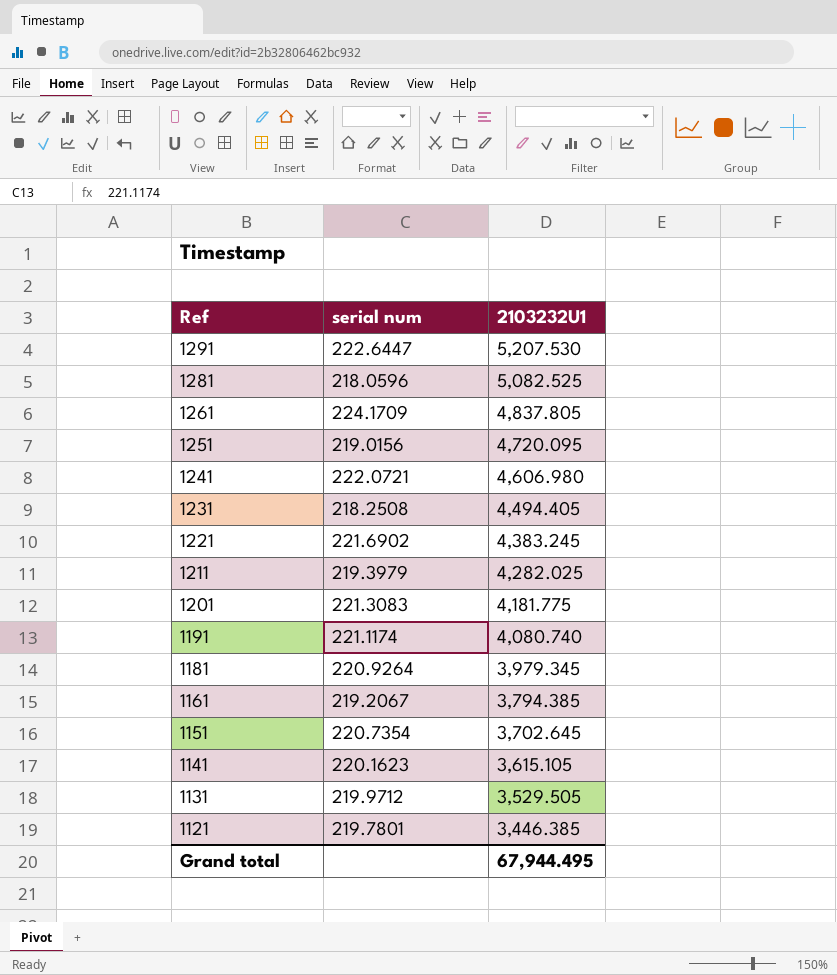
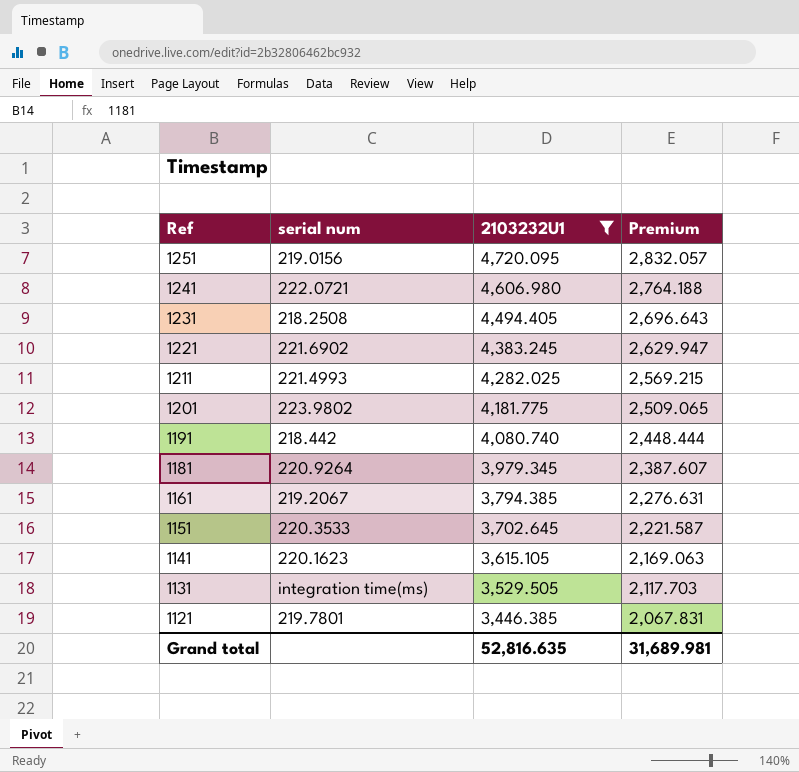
filter: none -> 2103232U1 <= 4,720.095
column Premium | formula: none -> [2103232U1] * 0.6
1211 | serial num: 219.3979 -> 221.4993
1201 | serial num: 221.3083 -> 223.9802
1191 | serial num: 221.1174 -> 218.442
1151 | serial num: 220.7354 -> 220.3533
1131 | serial num: 219.9712 -> integration time(ms)
Grand total | 2103232U1: 67,944.495 -> 52,816.635

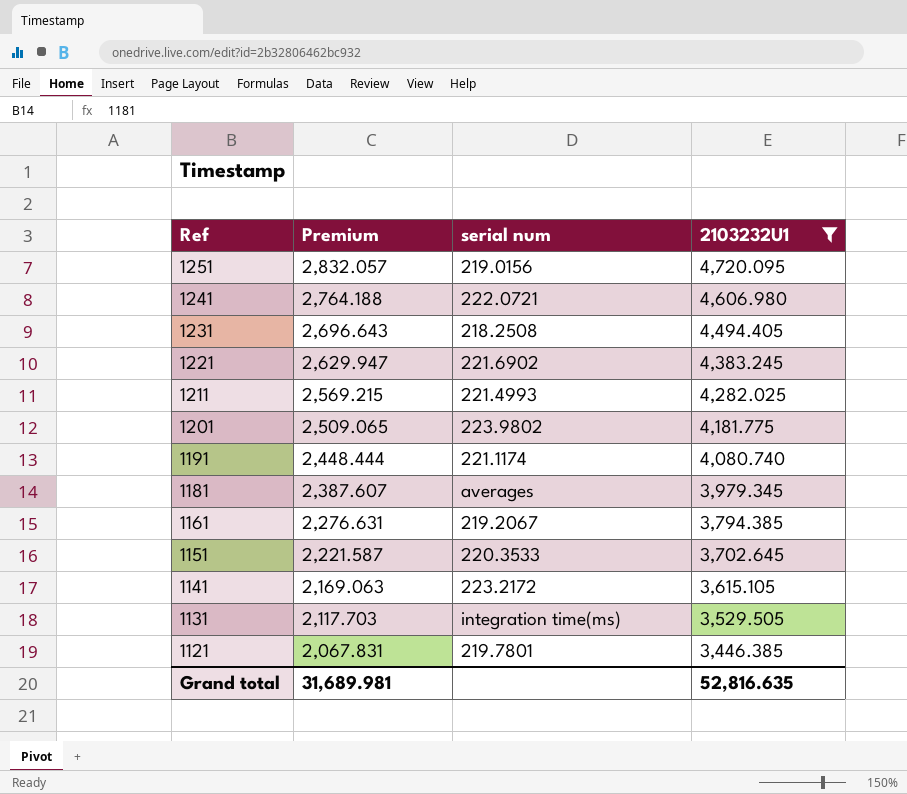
column Premium | position: 4 -> 2
1191 | serial num: 218.442 -> 221.1174
1181 | serial num: 220.9264 -> averages
1141 | serial num: 220.1623 -> 223.2172

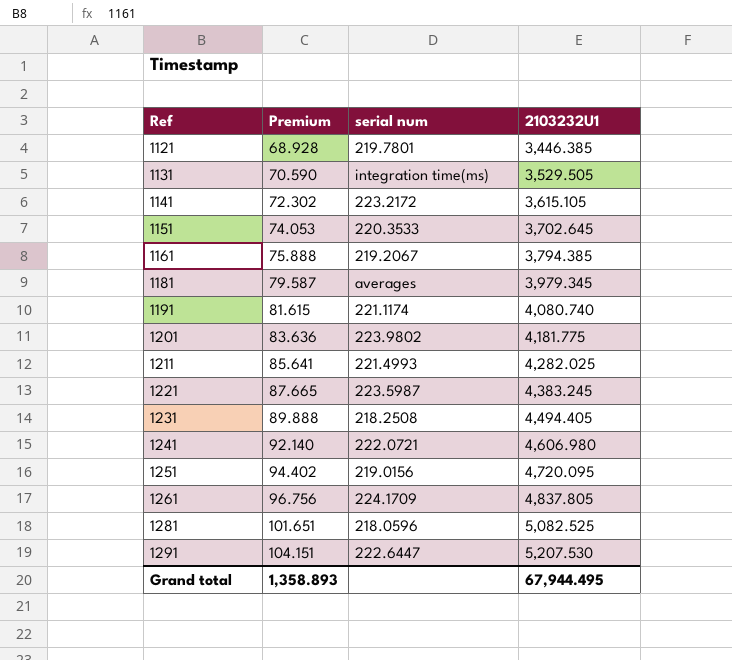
filter: 2103232U1 <= 4,720.095 -> none
row order: Ref descending -> Ref ascending
column Premium | formula: [2103232U1] * 0.6 -> [2103232U1] * 0.02
1221 | serial num: 221.6902 -> 223.5987
Grand total | Premium: 31,689.981 -> 1,358.893
Grand total | 2103232U1: 52,816.635 -> 67,944.495

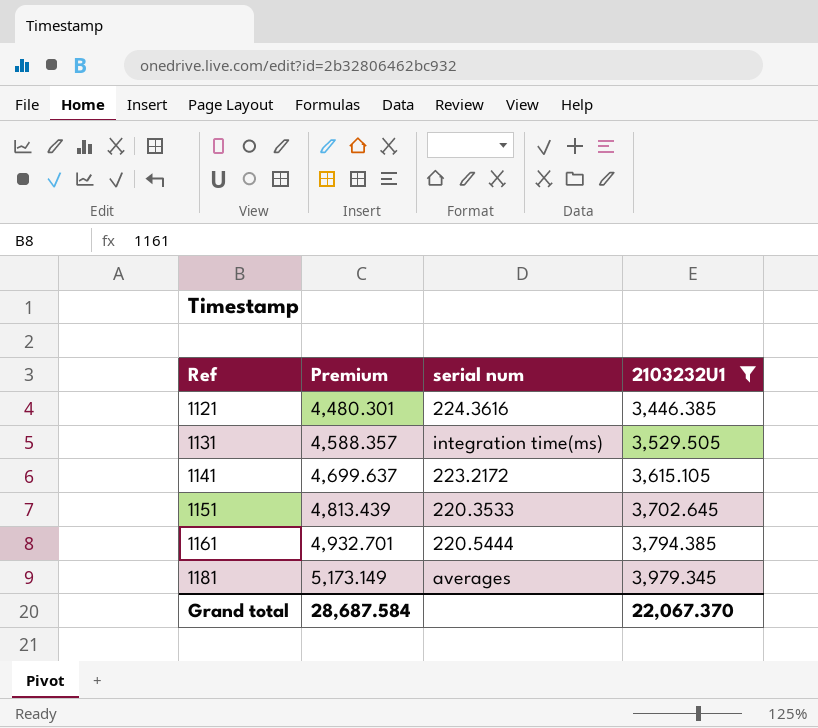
filter: none -> 2103232U1 <= 3,979.345
column Premium | formula: [2103232U1] * 0.02 -> [2103232U1] * 1.3
1121 | serial num: 219.7801 -> 224.3616
1161 | serial num: 219.2067 -> 220.5444
Grand total | Premium: 1,358.893 -> 28,687.584
Grand total | 2103232U1: 67,944.495 -> 22,067.370

